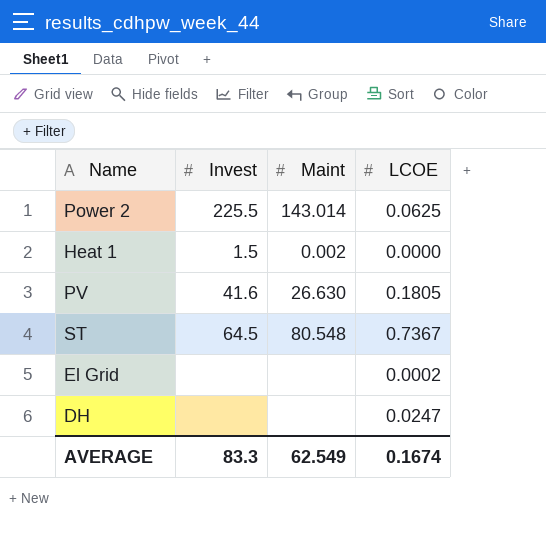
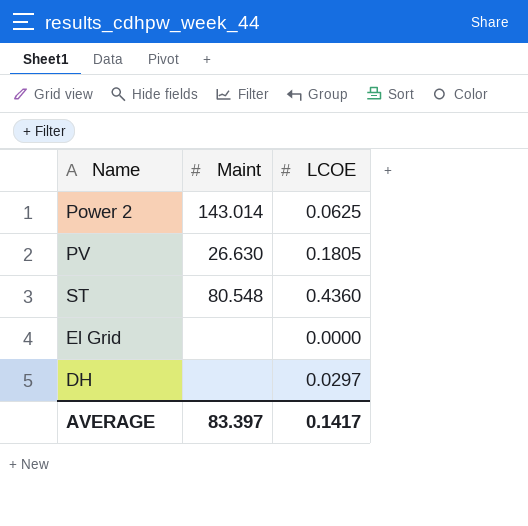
column Invest | position: 2 -> none
row Heat 1: 1.5 | 0.002 | 0.0000 -> none
ST | LCOE: 0.7367 -> 0.4360
El Grid | LCOE: 0.0002 -> 0.0000
DH | LCOE: 0.0247 -> 0.0297
AVERAGE | Maint: 62.549 -> 83.397
AVERAGE | LCOE: 0.1674 -> 0.1417

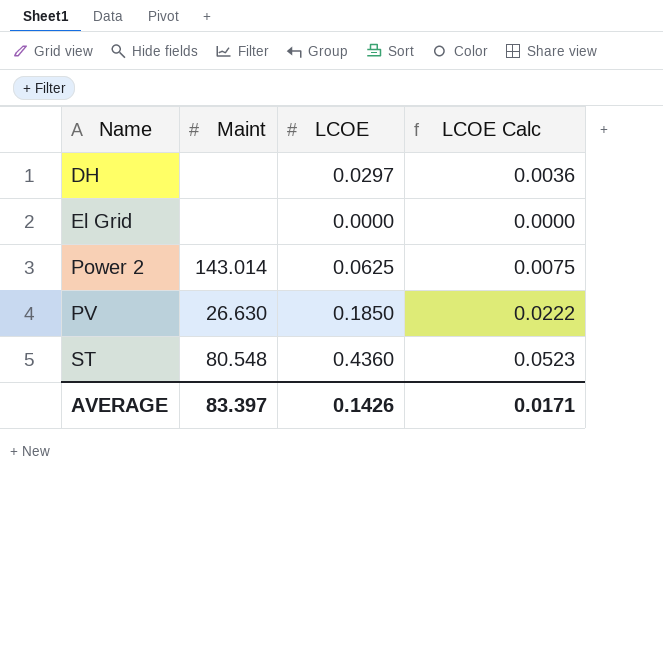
row order: none -> Name ascending
column LCOE Calc | formula: none -> [LCOE] * 0.12
PV | LCOE: 0.1805 -> 0.1850
AVERAGE | LCOE: 0.1417 -> 0.1426

